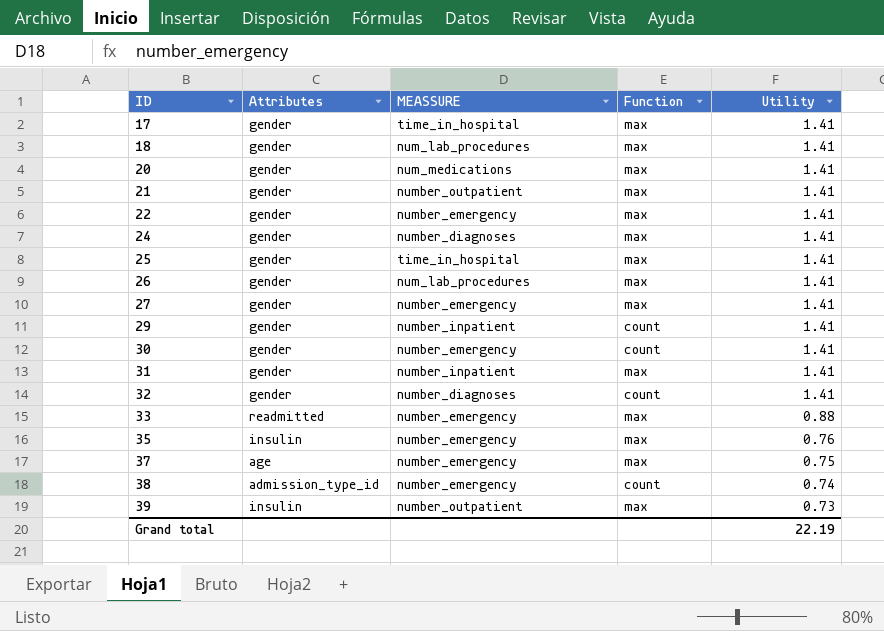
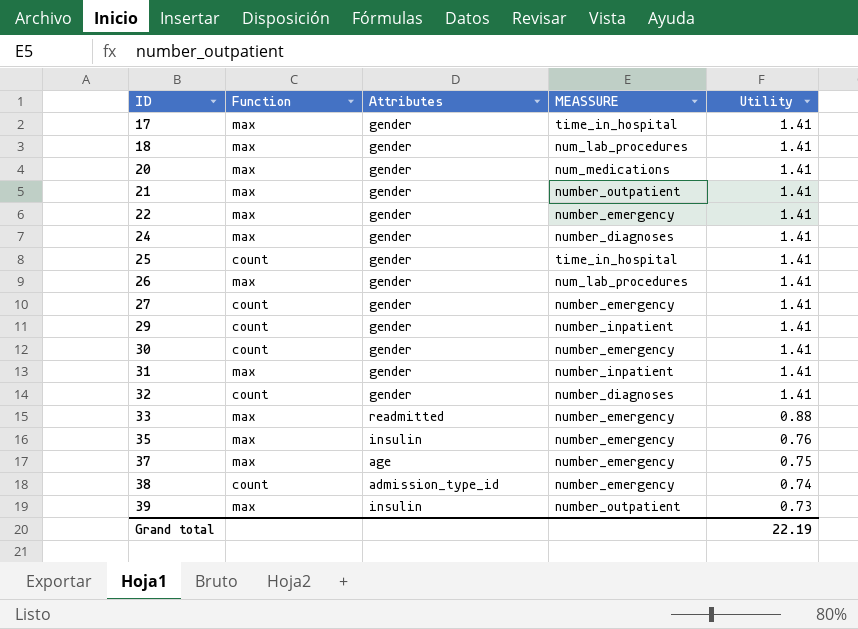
column Function | position: 4 -> 2
25 | Function: max -> count
27 | Function: max -> count

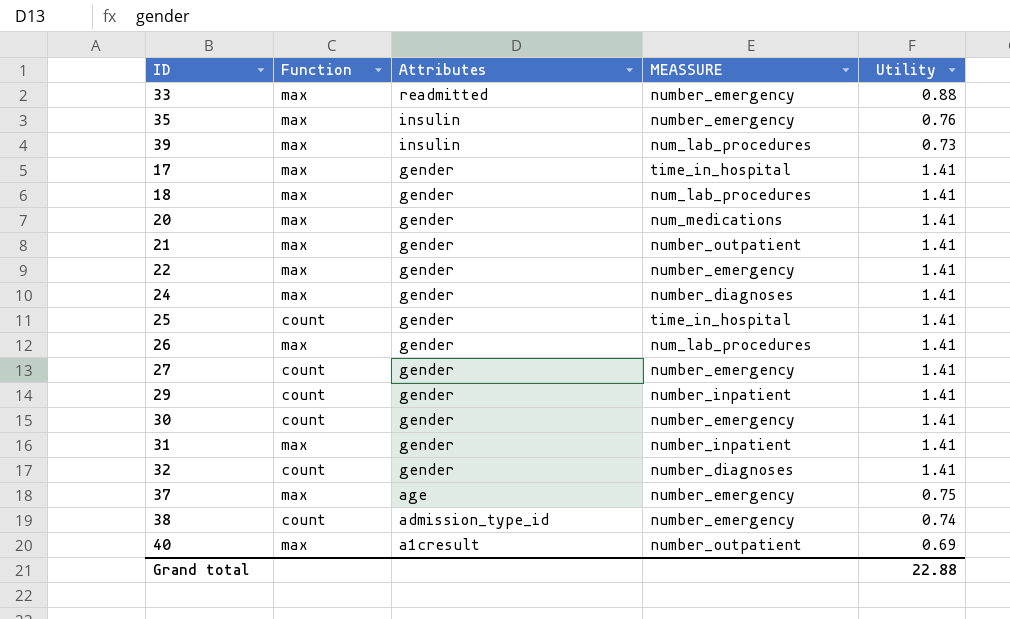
row order: ID ascending -> Attributes descending
39 | MEASSURE: number_outpatient -> num_lab_procedures
row 40: none -> max | a1cresult | number_outpatient | 0.69
Grand total | Utility: 22.19 -> 22.88

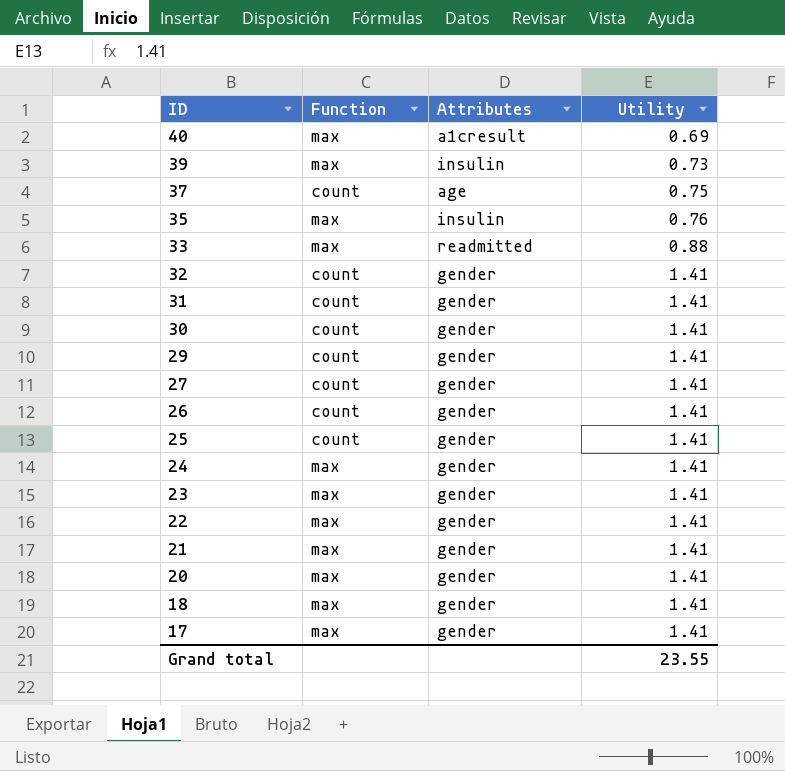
row order: Attributes descending -> ID descending
column MEASSURE | position: 4 -> none
row 38: count | admission_type_id | number_emergency | 0.74 -> none
37 | Function: max -> count
31 | Function: max -> count
26 | Function: max -> count
row 23: none -> max | gender | 1.41
Grand total | Utility: 22.88 -> 23.55

